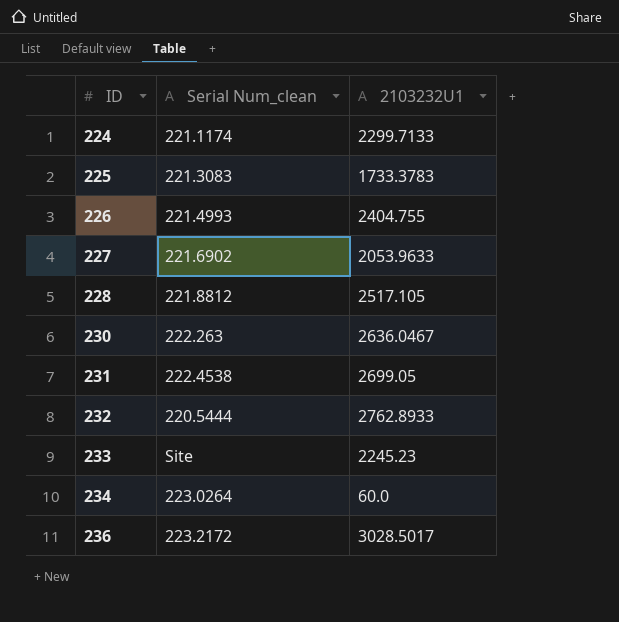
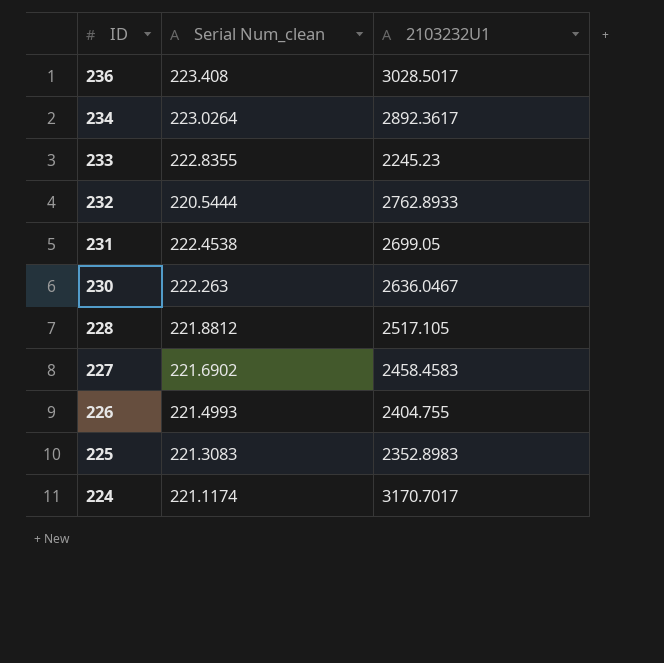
row order: ID ascending -> ID descending
236 | Serial Num_clean: 223.2172 -> 223.408
234 | 2103232U1: 60.0 -> 2892.3617
233 | Serial Num_clean: Site -> 222.8355
227 | 2103232U1: 2053.9633 -> 2458.4583
225 | 2103232U1: 1733.3783 -> 2352.8983
224 | 2103232U1: 2299.7133 -> 3170.7017

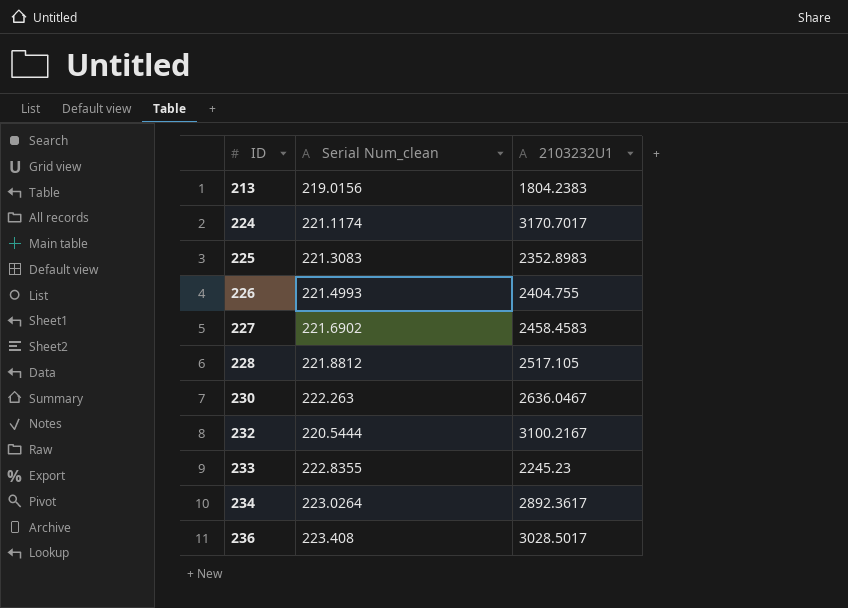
row order: ID descending -> ID ascending
row 231: 222.4538 | 2699.05 -> none
row 213: none -> 219.0156 | 1804.2383
232 | 2103232U1: 2762.8933 -> 3100.2167

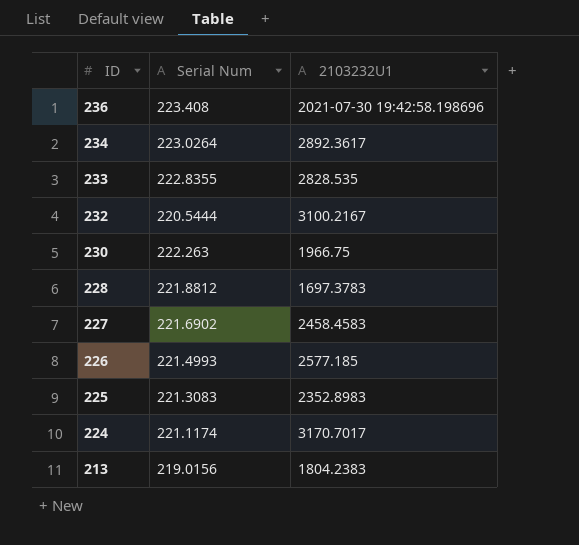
row order: ID ascending -> ID descending
column name: Serial Num_clean -> Serial Num
236 | 2103232U1: 3028.5017 -> 2021-07-30 19:42:58.198696
233 | 2103232U1: 2245.23 -> 2828.535
230 | 2103232U1: 2636.0467 -> 1966.75
228 | 2103232U1: 2517.105 -> 1697.3783
226 | 2103232U1: 2404.755 -> 2577.185

